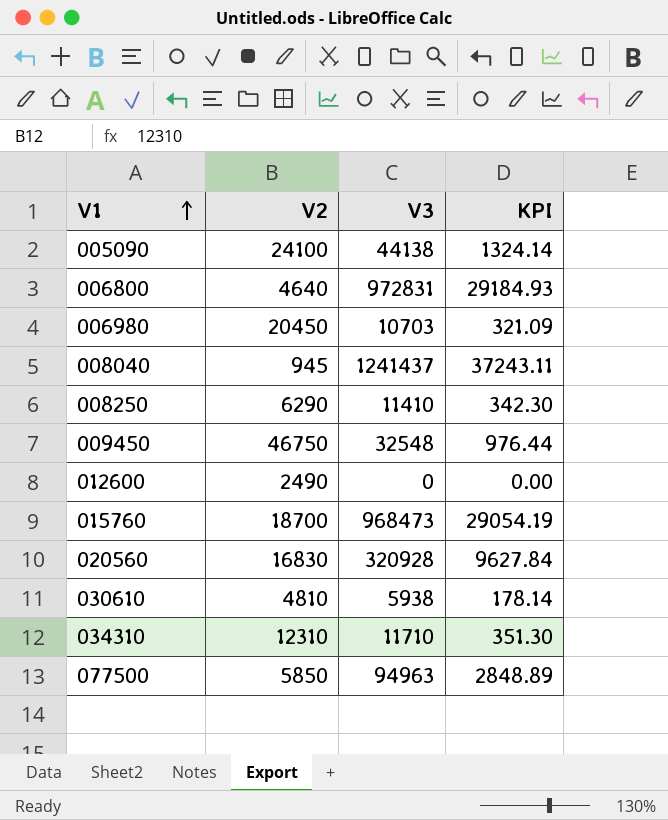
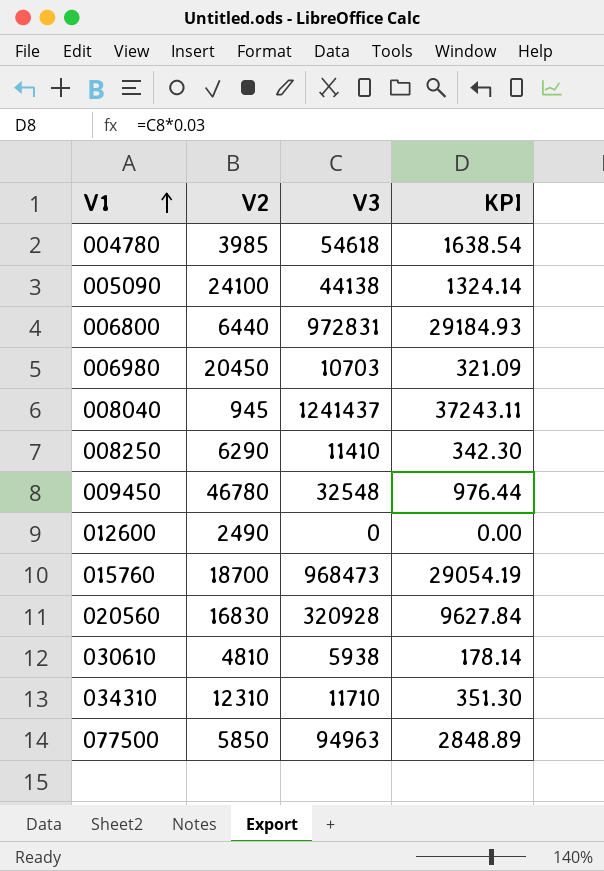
row 004780: none -> 3985 | 54618 | 1638.54
006800 | V2: 4640 -> 6440
009450 | V2: 46750 -> 46780

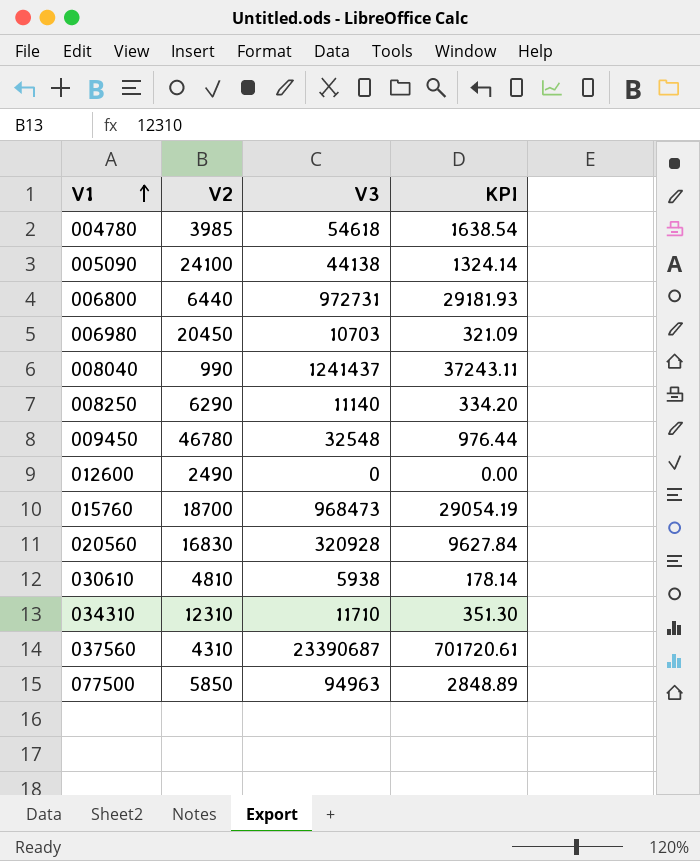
006800 | V3: 972831 -> 972731
006800 | KPI: 29184.93 -> 29181.93
008040 | V2: 945 -> 990
008250 | V3: 11410 -> 11140
008250 | KPI: 342.30 -> 334.20
row 037560: none -> 4310 | 23390687 | 701720.61

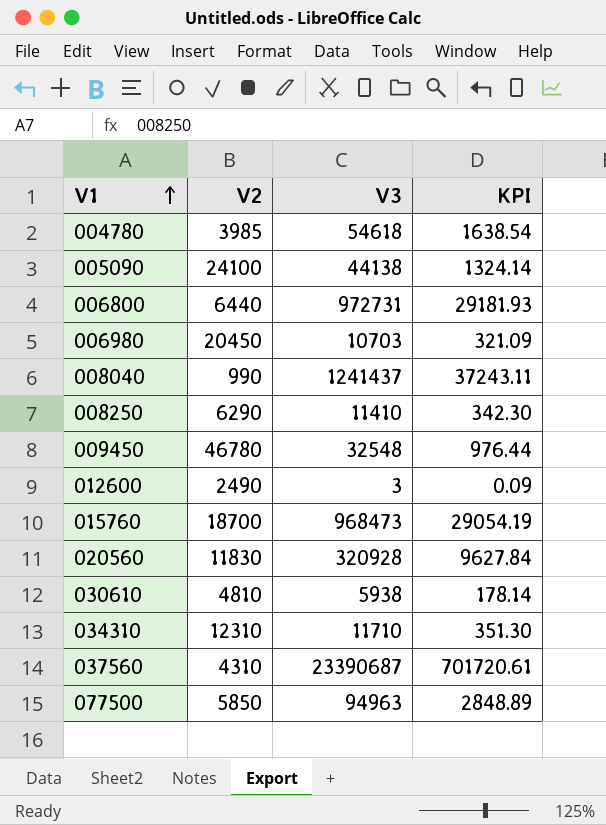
008250 | V3: 11140 -> 11410
008250 | KPI: 334.20 -> 342.30
012600 | V3: 0 -> 3
012600 | KPI: 0.00 -> 0.09
020560 | V2: 16830 -> 11830

